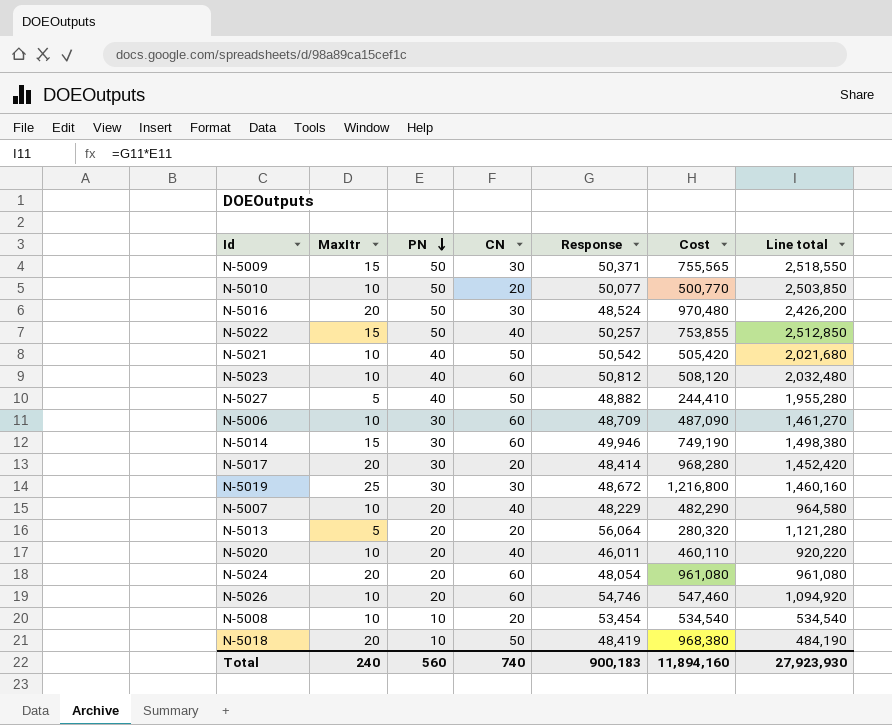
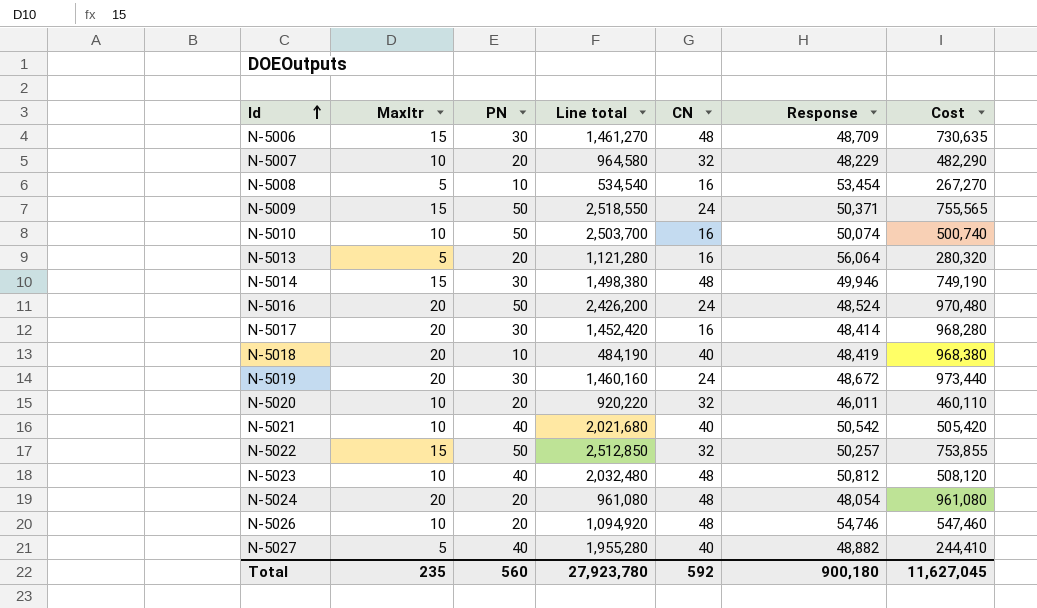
row order: PN descending -> Id ascending
column Line total | position: 7 -> 4
N-5006 | MaxItr: 10 -> 15
N-5006 | CN: 60 -> 48
N-5006 | Cost: 487,090 -> 730,635
N-5007 | CN: 40 -> 32
N-5008 | MaxItr: 10 -> 5
N-5008 | CN: 20 -> 16
N-5008 | Cost: 534,540 -> 267,270
N-5009 | CN: 30 -> 24
N-5010 | Line total: 2,503,850 -> 2,503,700
N-5010 | CN: 20 -> 16
N-5010 | Response: 50,077 -> 50,074
N-5010 | Cost: 500,770 -> 500,740
N-5013 | CN: 20 -> 16
N-5014 | CN: 60 -> 48
N-5016 | CN: 30 -> 24
N-5017 | CN: 20 -> 16
N-5018 | CN: 50 -> 40
N-5019 | MaxItr: 25 -> 20
N-5019 | CN: 30 -> 24
N-5019 | Cost: 1,216,800 -> 973,440
N-5020 | CN: 40 -> 32
N-5021 | CN: 50 -> 40
N-5022 | CN: 40 -> 32
N-5023 | CN: 60 -> 48
N-5024 | CN: 60 -> 48
N-5026 | CN: 60 -> 48
N-5027 | CN: 50 -> 40
Total | MaxItr: 240 -> 235
Total | Line total: 27,923,930 -> 27,923,780
Total | CN: 740 -> 592
Total | Response: 900,183 -> 900,180
Total | Cost: 11,894,160 -> 11,627,045

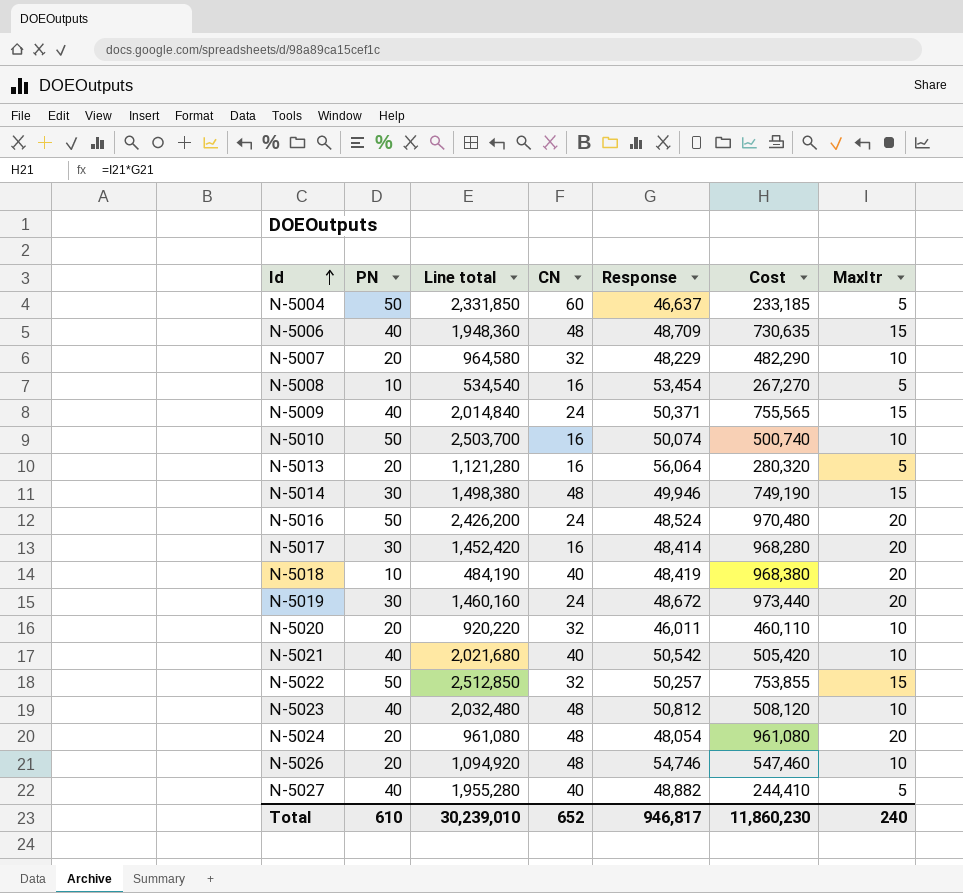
column MaxItr | position: 2 -> 7
row N-5004: none -> 50 | 2,331,850 | 60 | 46,637 | 233,185 | 5
N-5006 | PN: 30 -> 40
N-5006 | Line total: 1,461,270 -> 1,948,360
N-5009 | PN: 50 -> 40
N-5009 | Line total: 2,518,550 -> 2,014,840
Total | PN: 560 -> 610
Total | Line total: 27,923,780 -> 30,239,010
Total | CN: 592 -> 652
Total | Response: 900,180 -> 946,817
Total | Cost: 11,627,045 -> 11,860,230
Total | MaxItr: 235 -> 240

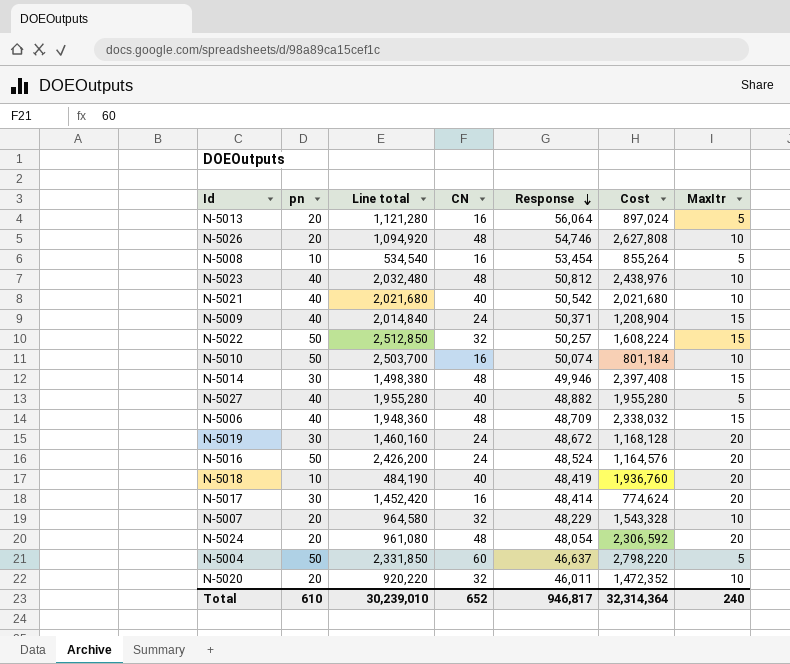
row order: Id ascending -> Response descending
column name: PN -> pn
column Cost | formula: [Response] * [MaxItr] -> [CN] * [Response]
Total | Cost: 11,860,230 -> 32,314,364

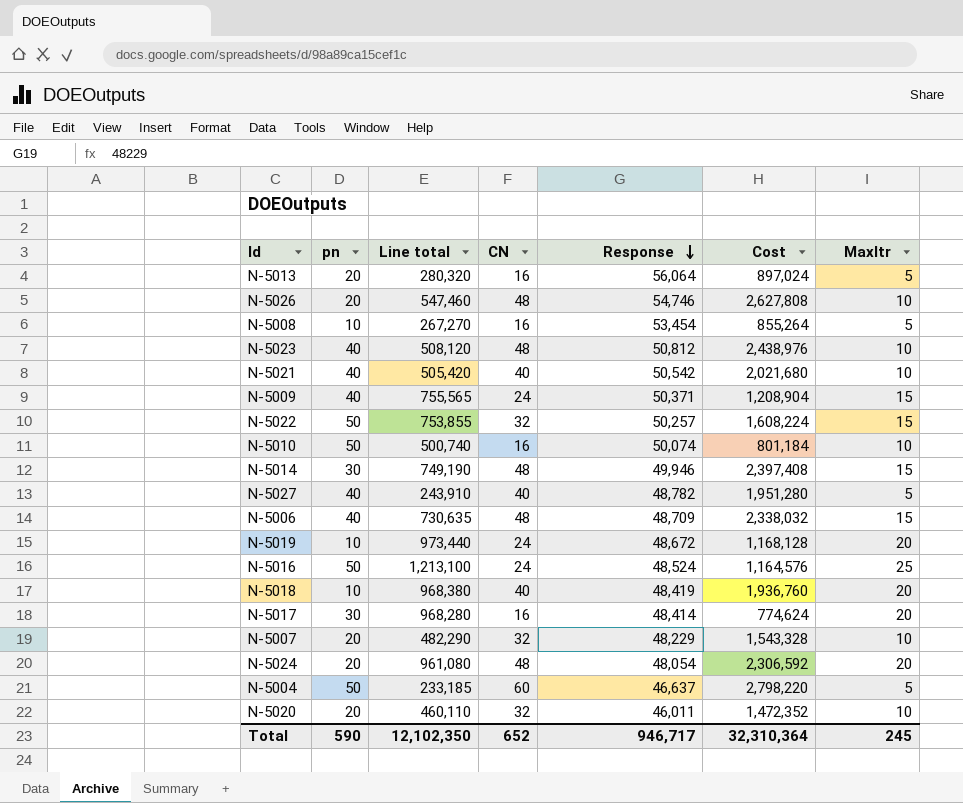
column Line total | formula: [pn] * [Response] -> [Response] * [MaxItr]
N-5027 | Response: 48,882 -> 48,782
N-5027 | Cost: 1,955,280 -> 1,951,280
N-5019 | pn: 30 -> 10
N-5016 | MaxItr: 20 -> 25
Total | pn: 610 -> 590
Total | Line total: 30,239,010 -> 12,102,350
Total | Response: 946,817 -> 946,717
Total | Cost: 32,314,364 -> 32,310,364
Total | MaxItr: 240 -> 245

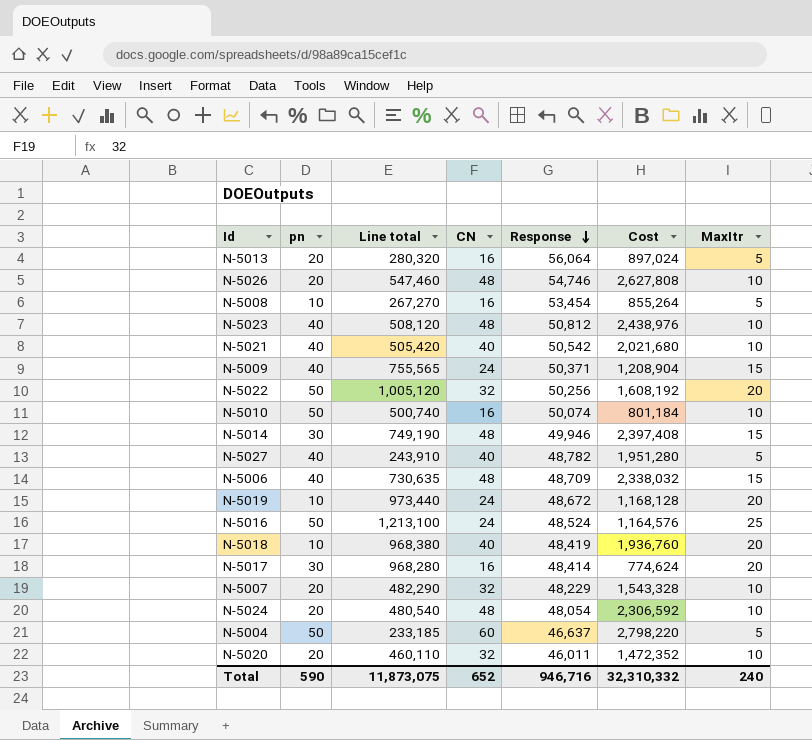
N-5022 | Line total: 753,855 -> 1,005,120
N-5022 | Response: 50,257 -> 50,256
N-5022 | Cost: 1,608,224 -> 1,608,192
N-5022 | MaxItr: 15 -> 20
N-5024 | Line total: 961,080 -> 480,540
N-5024 | MaxItr: 20 -> 10
Total | Line total: 12,102,350 -> 11,873,075
Total | Response: 946,717 -> 946,716
Total | Cost: 32,310,364 -> 32,310,332
Total | MaxItr: 245 -> 240

